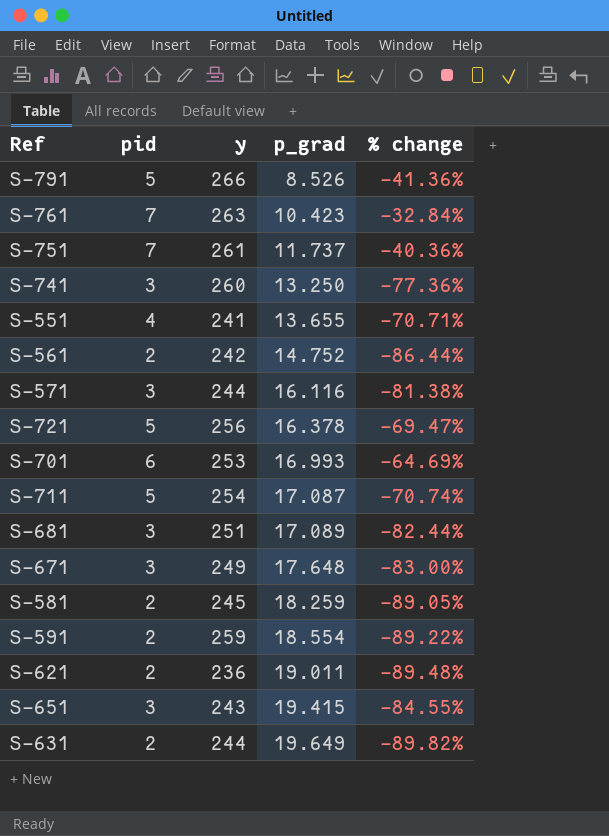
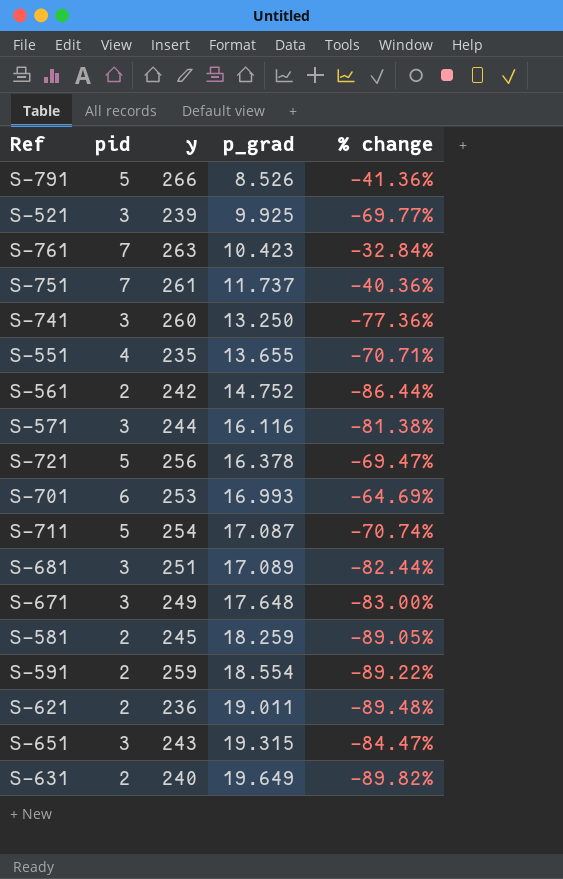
row S-521: none -> 3 | 239 | 9.925 | -69.77%
S-551 | y: 241 -> 235
S-651 | p_grad: 19.415 -> 19.315
S-651 | % change: -84.55% -> -84.47%
S-631 | y: 244 -> 240

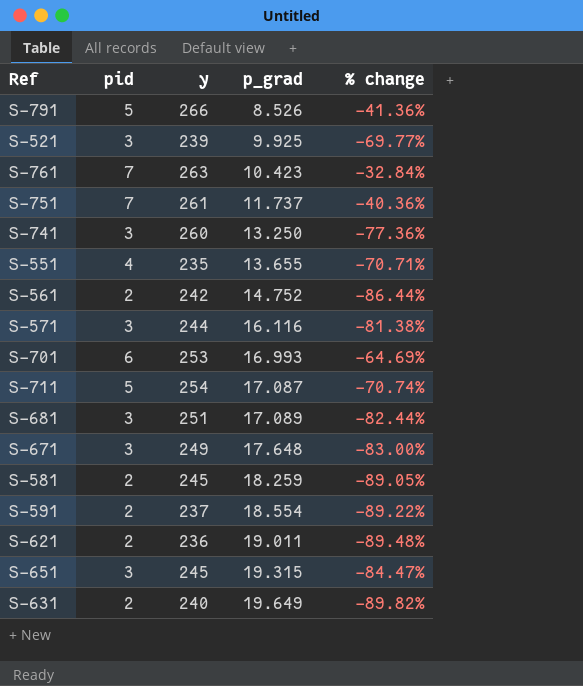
row S-721: 5 | 256 | 16.378 | -69.47% -> none
S-591 | y: 259 -> 237
S-651 | y: 243 -> 245

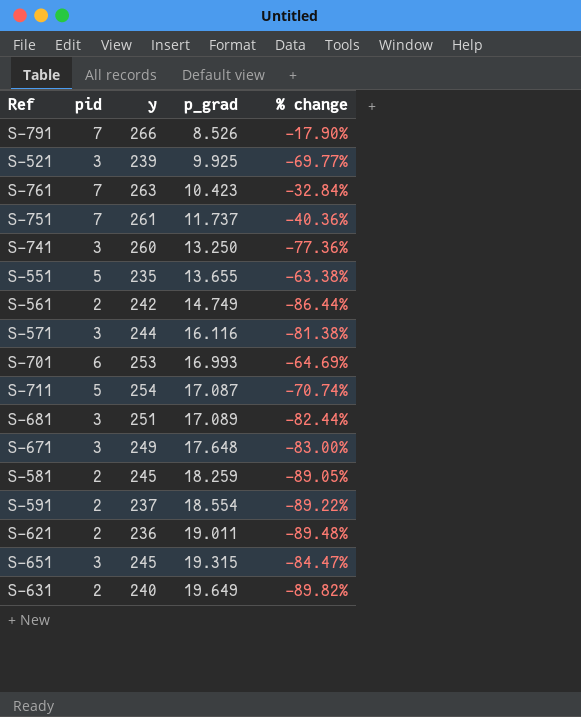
S-791 | pid: 5 -> 7
S-791 | % change: -41.36% -> -17.90%
S-551 | pid: 4 -> 5
S-551 | % change: -70.71% -> -63.38%
S-561 | p_grad: 14.752 -> 14.749

